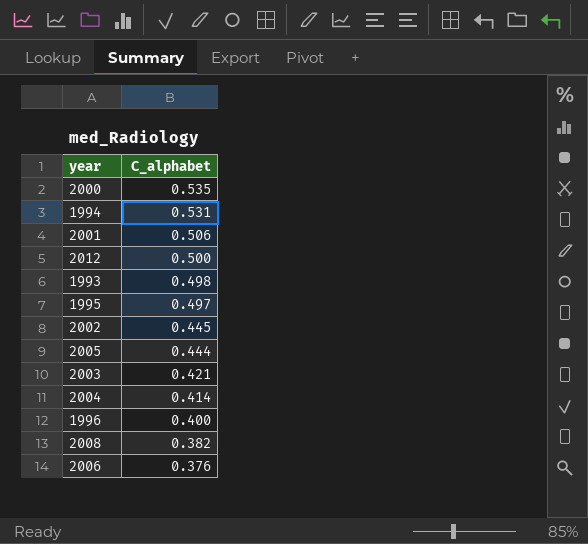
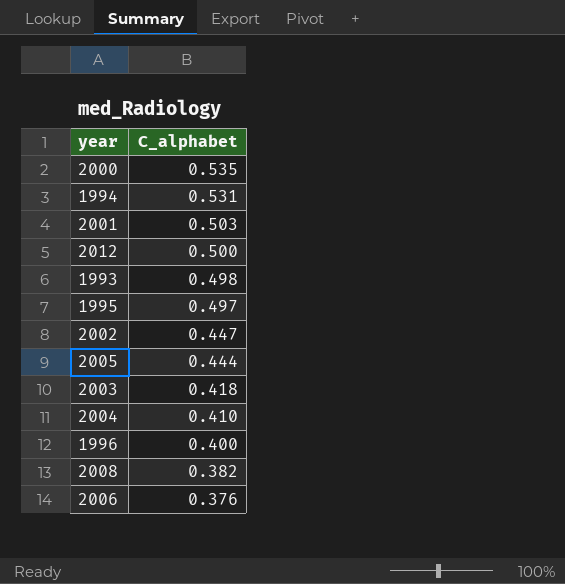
2001 | C_alphabet: 0.506 -> 0.503
2002 | C_alphabet: 0.445 -> 0.447
2003 | C_alphabet: 0.421 -> 0.418
2004 | C_alphabet: 0.414 -> 0.410

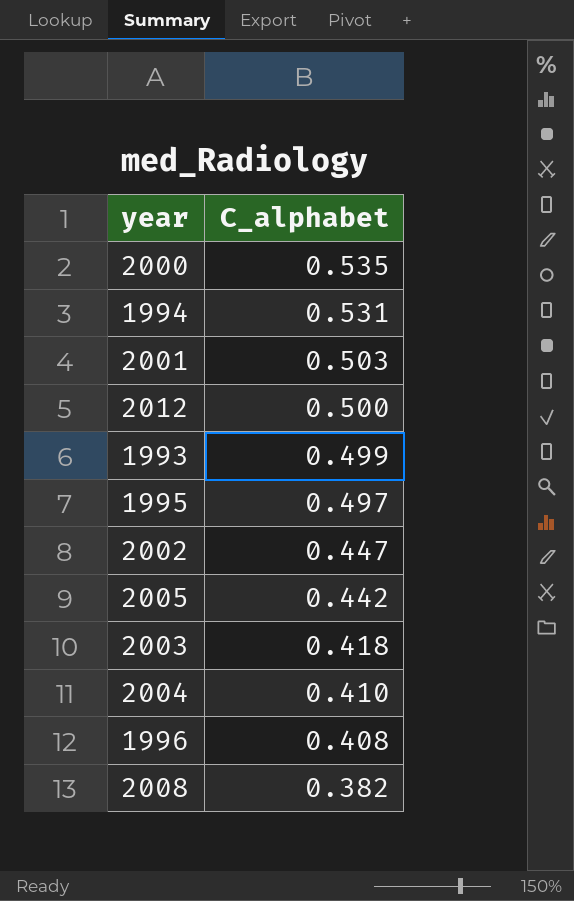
row 2006: 0.376 -> none
1993 | C_alphabet: 0.498 -> 0.499
2005 | C_alphabet: 0.444 -> 0.442
1996 | C_alphabet: 0.400 -> 0.408

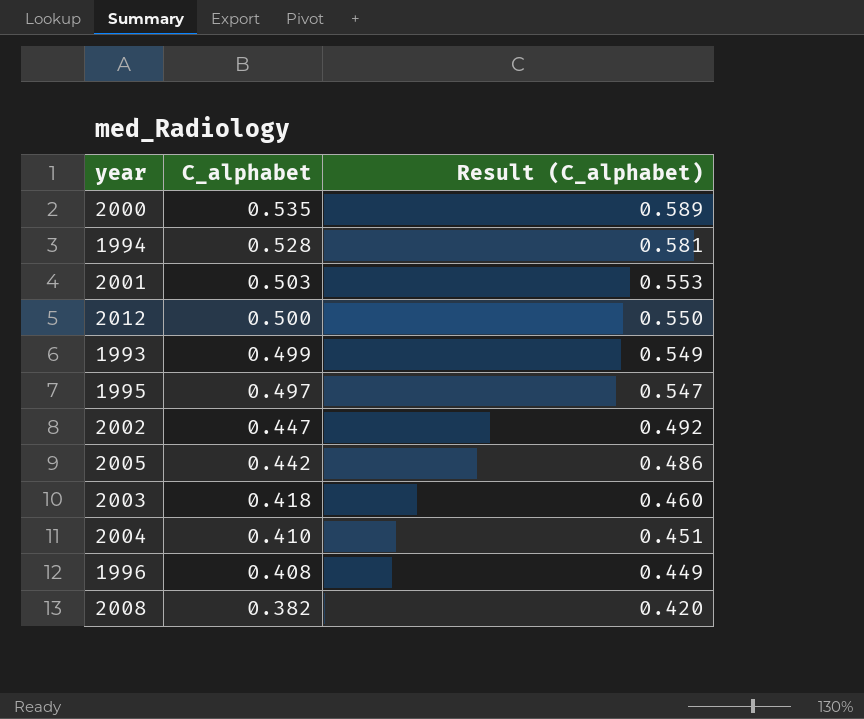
column Result (C_alphabet) | formula: none -> [C_alphabet] * 1.1
1994 | C_alphabet: 0.531 -> 0.528

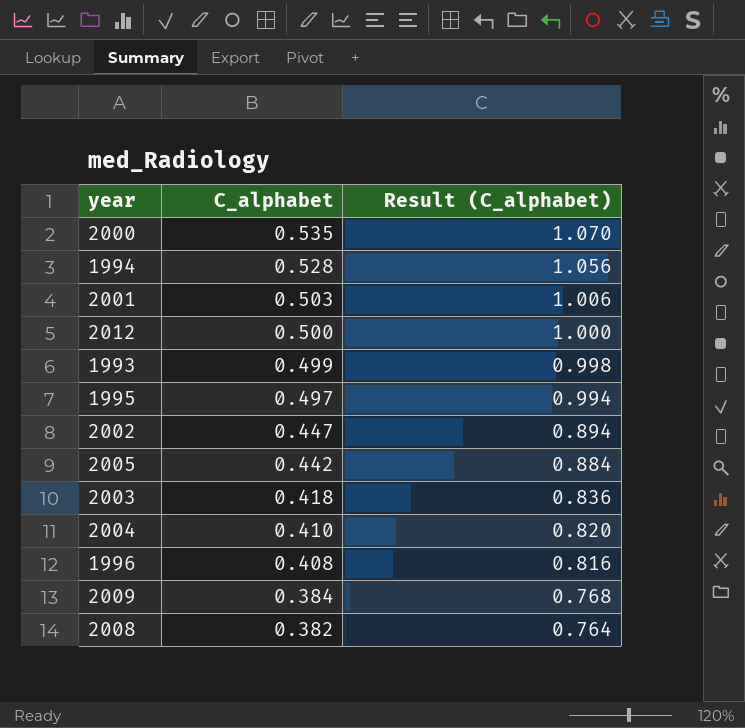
column Result (C_alphabet) | formula: [C_alphabet] * 1.1 -> [C_alphabet] * 2
row 2009: none -> 0.384 | 0.768

